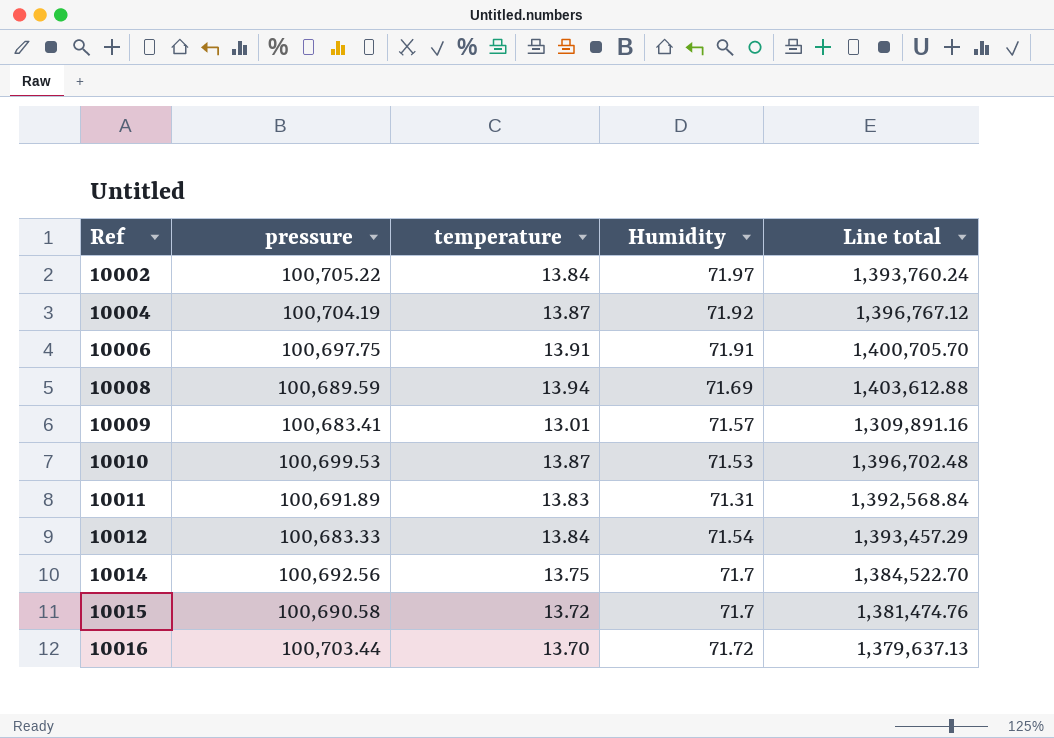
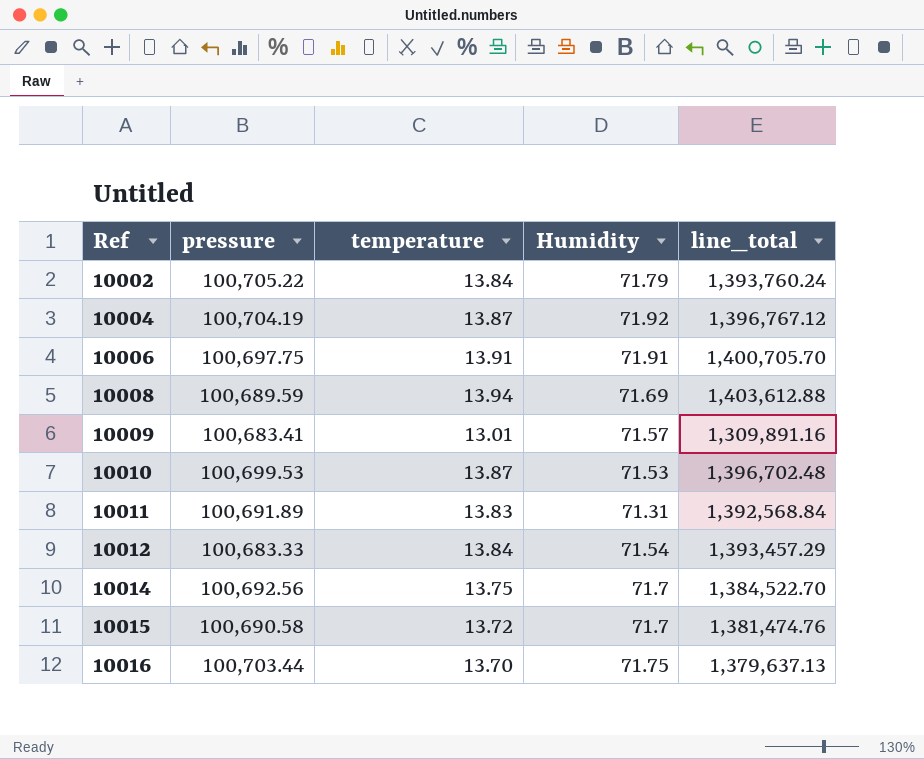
column name: Line total -> line_total
10002 | Humidity: 71.97 -> 71.79
10016 | Humidity: 71.72 -> 71.75

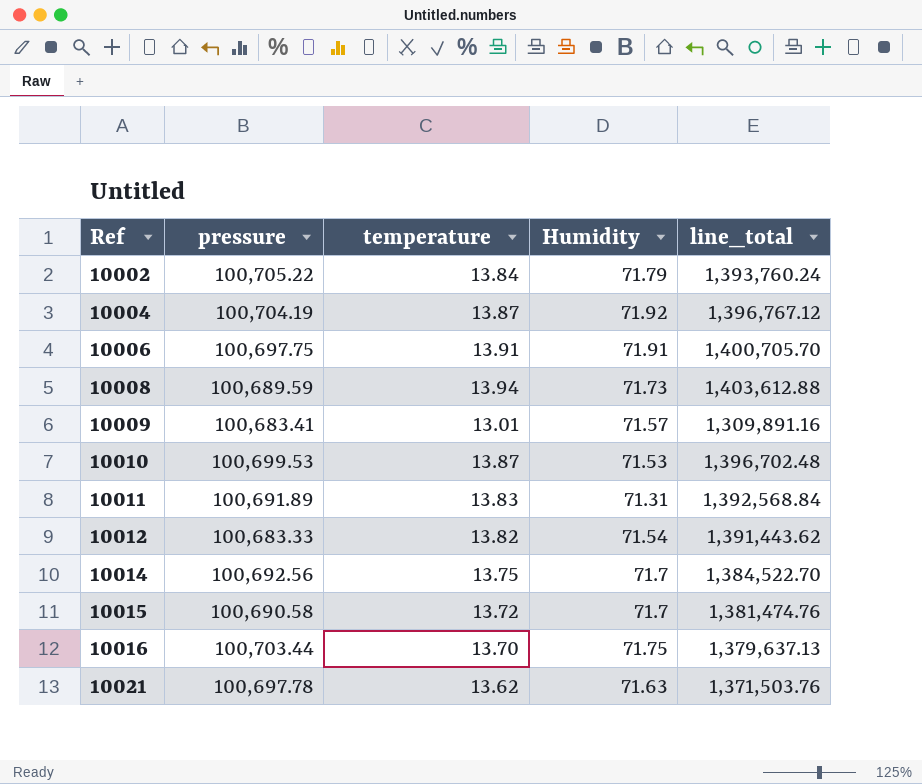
10008 | Humidity: 71.69 -> 71.73
10012 | temperature: 13.84 -> 13.82
10012 | line_total: 1,393,457.29 -> 1,391,443.62
row 10021: none -> 100,697.78 | 13.62 | 71.63 | 1,371,503.76

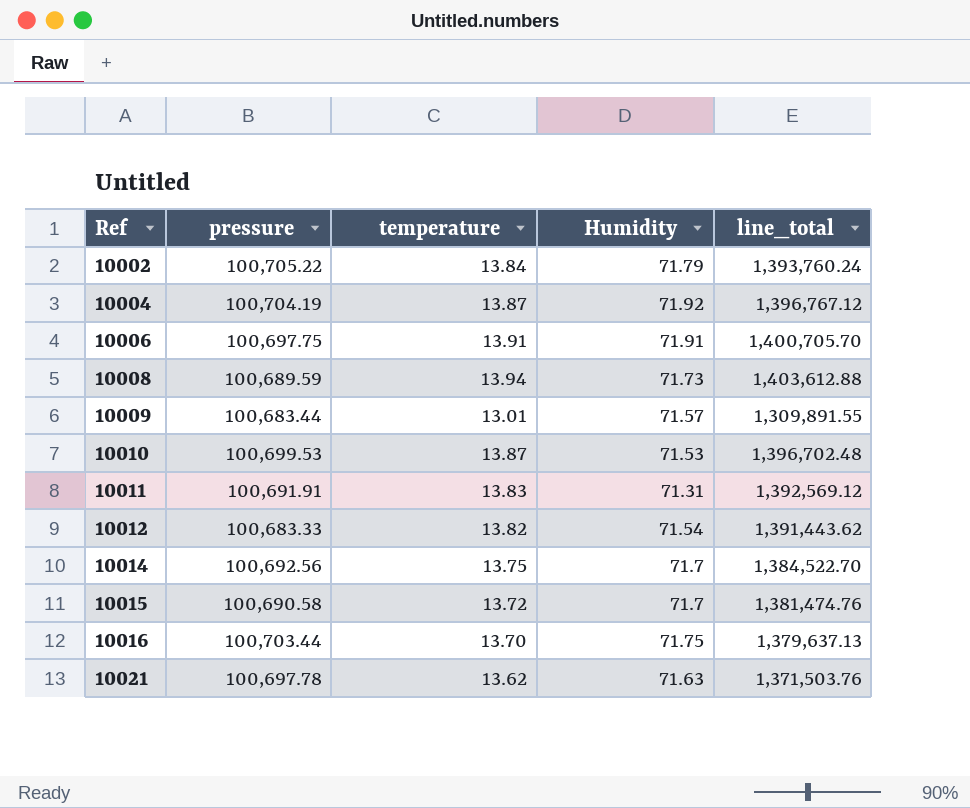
10009 | pressure: 100,683.41 -> 100,683.44
10009 | line_total: 1,309,891.16 -> 1,309,891.55
10011 | pressure: 100,691.89 -> 100,691.91
10011 | line_total: 1,392,568.84 -> 1,392,569.12

